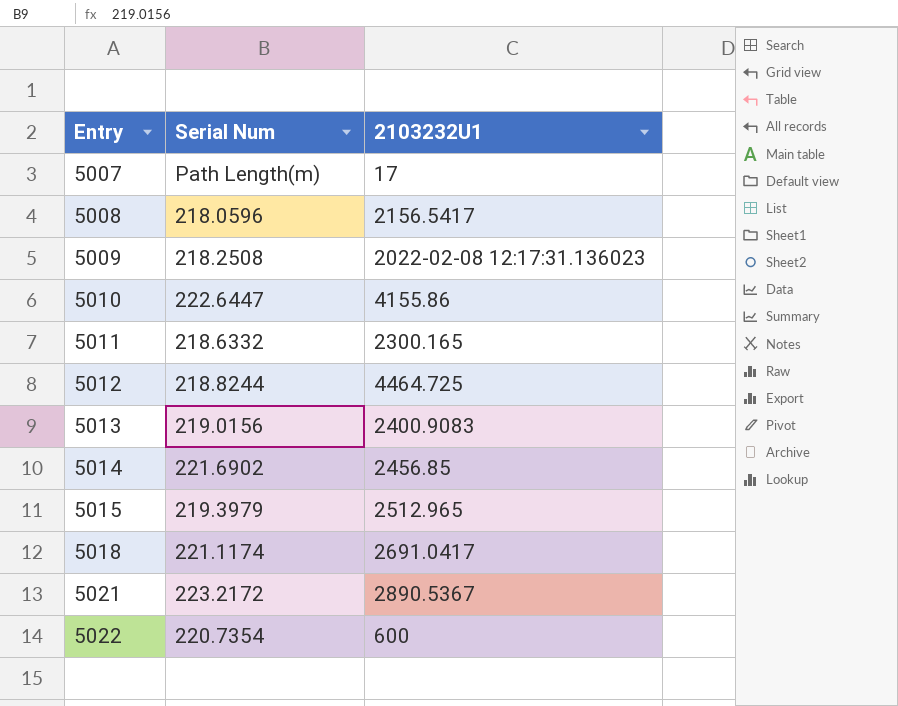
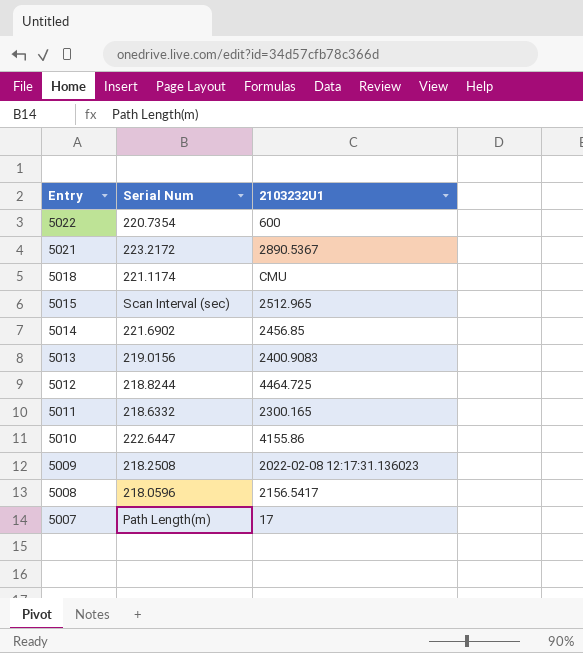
row order: Entry ascending -> Entry descending
5018 | 2103232U1: 2691.0417 -> CMU
5015 | Serial Num: 219.3979 -> Scan Interval (sec)

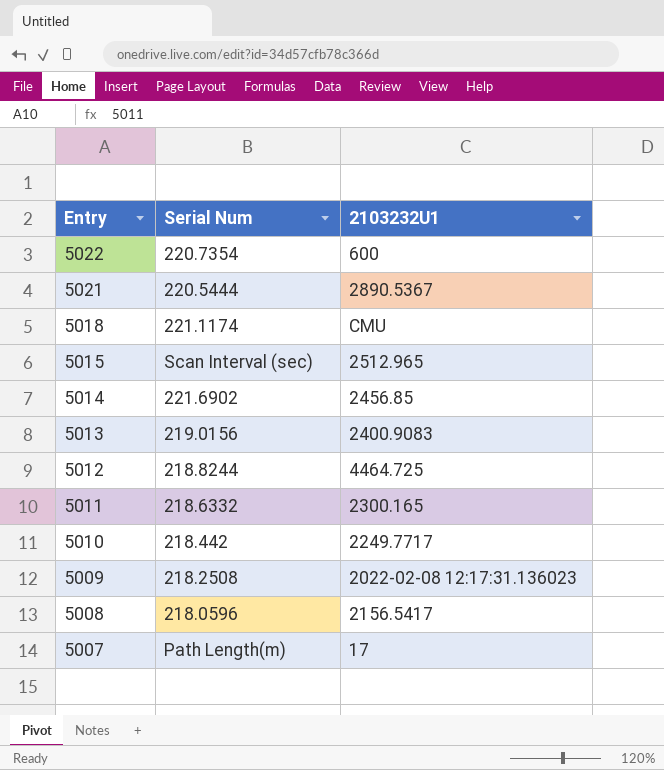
5021 | Serial Num: 223.2172 -> 220.5444
5010 | Serial Num: 222.6447 -> 218.442
5010 | 2103232U1: 4155.86 -> 2249.7717

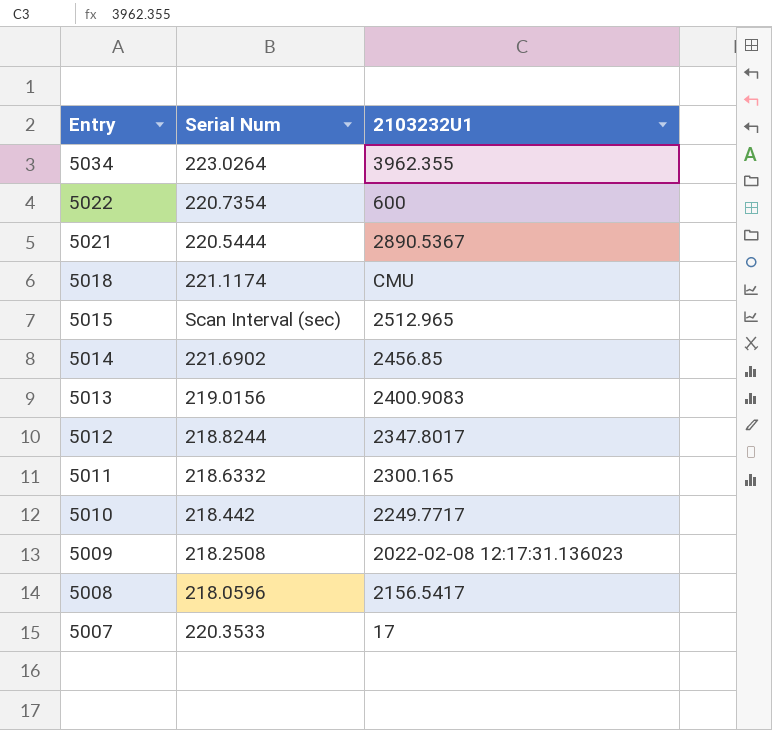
row 5034: none -> 223.0264 | 3962.355
5012 | 2103232U1: 4464.725 -> 2347.8017
5007 | Serial Num: Path Length(m) -> 220.3533

